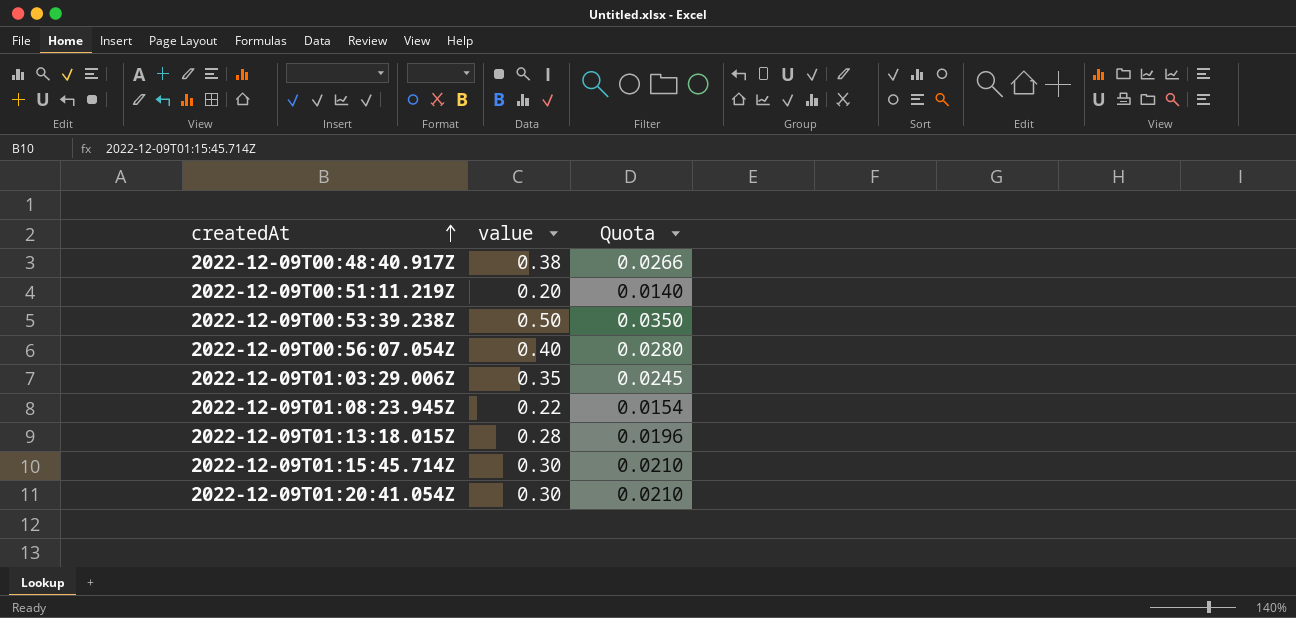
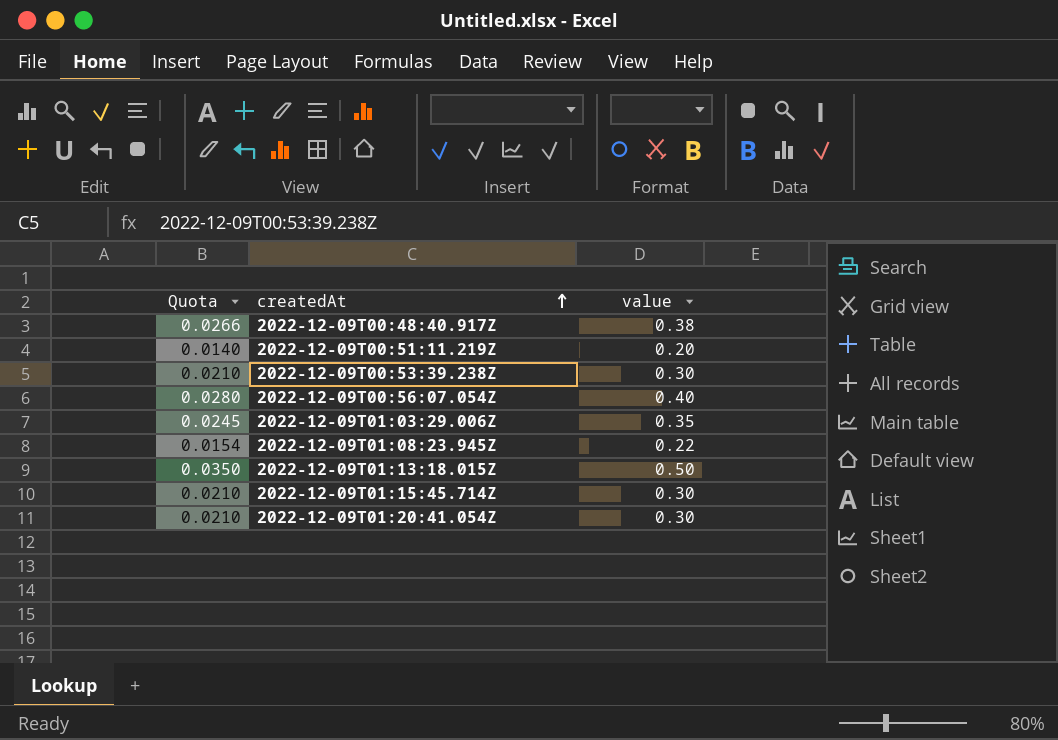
column Quota | position: 3 -> 1
2022-12-09T00:53:39.238Z | Quota: 0.0350 -> 0.0210
2022-12-09T00:53:39.238Z | value: 0.50 -> 0.30
2022-12-09T01:13:18.015Z | Quota: 0.0196 -> 0.0350
2022-12-09T01:13:18.015Z | value: 0.28 -> 0.50

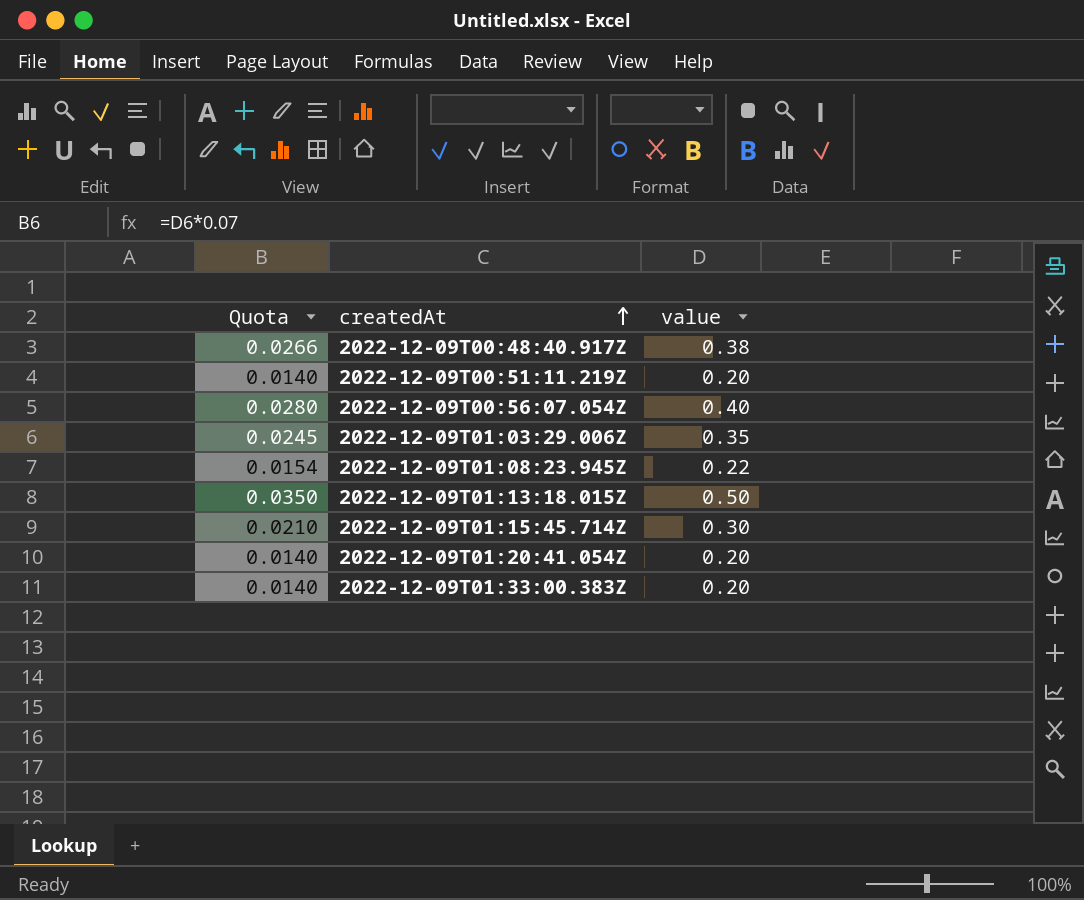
row 2022-12-09T00:53:39.238Z: 0.0210 | 0.30 -> none
2022-12-09T01:20:41.054Z | Quota: 0.0210 -> 0.0140
2022-12-09T01:20:41.054Z | value: 0.30 -> 0.20
row 2022-12-09T01:33:00.383Z: none -> 0.0140 | 0.20

